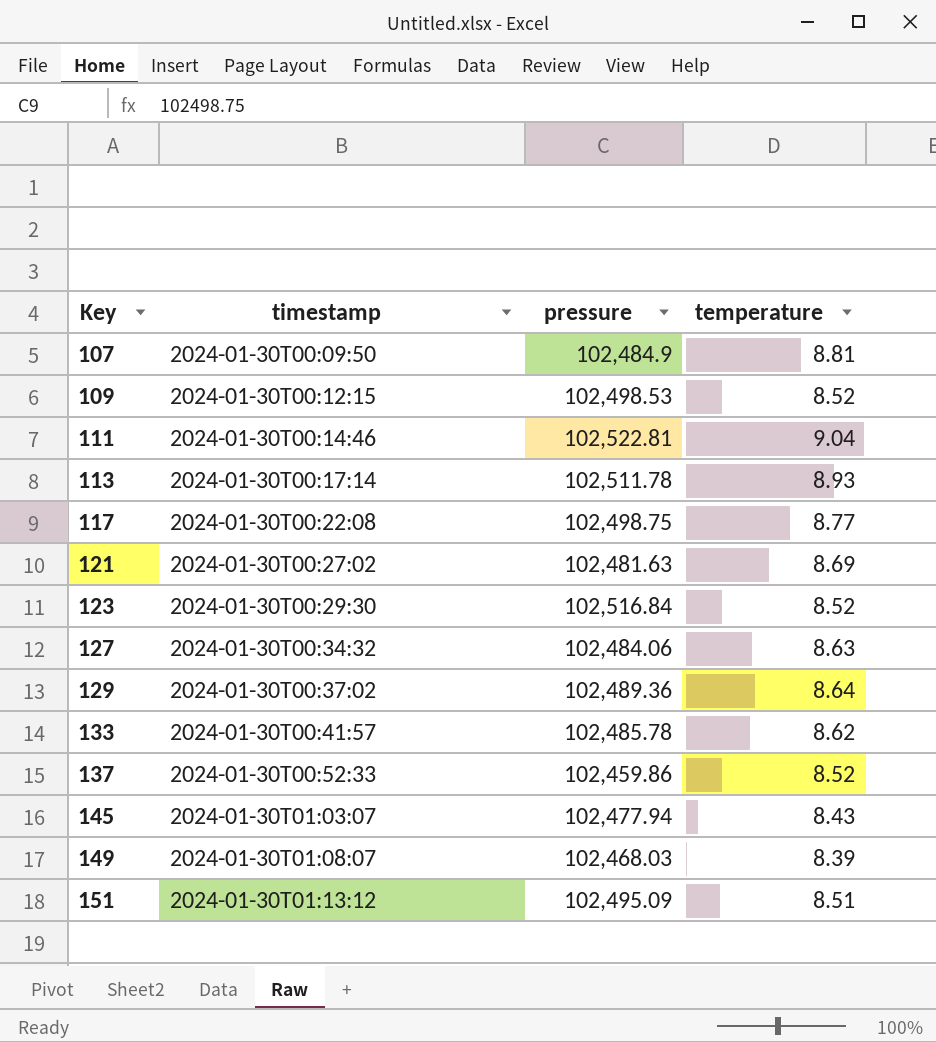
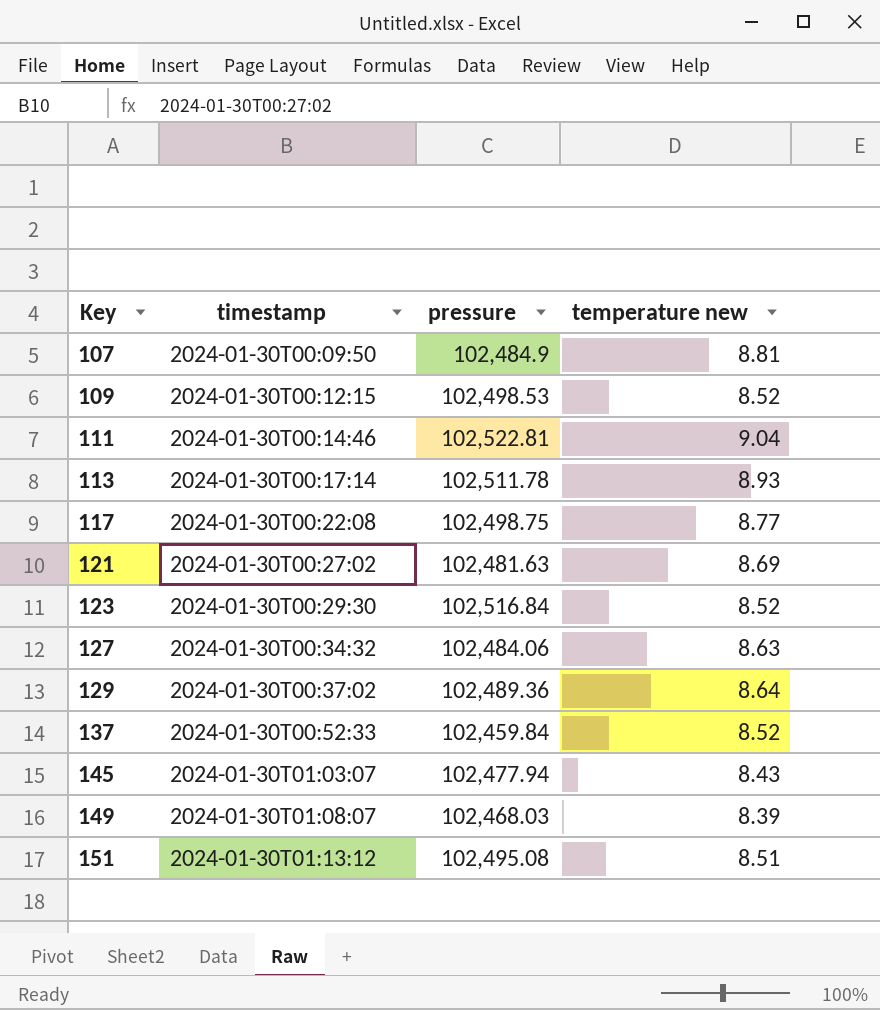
column name: temperature -> temperature new
row 133: 2024-01-30T00:41:57 | 102,485.78 | 8.62 -> none
137 | pressure: 102,459.86 -> 102,459.84
151 | pressure: 102,495.09 -> 102,495.08

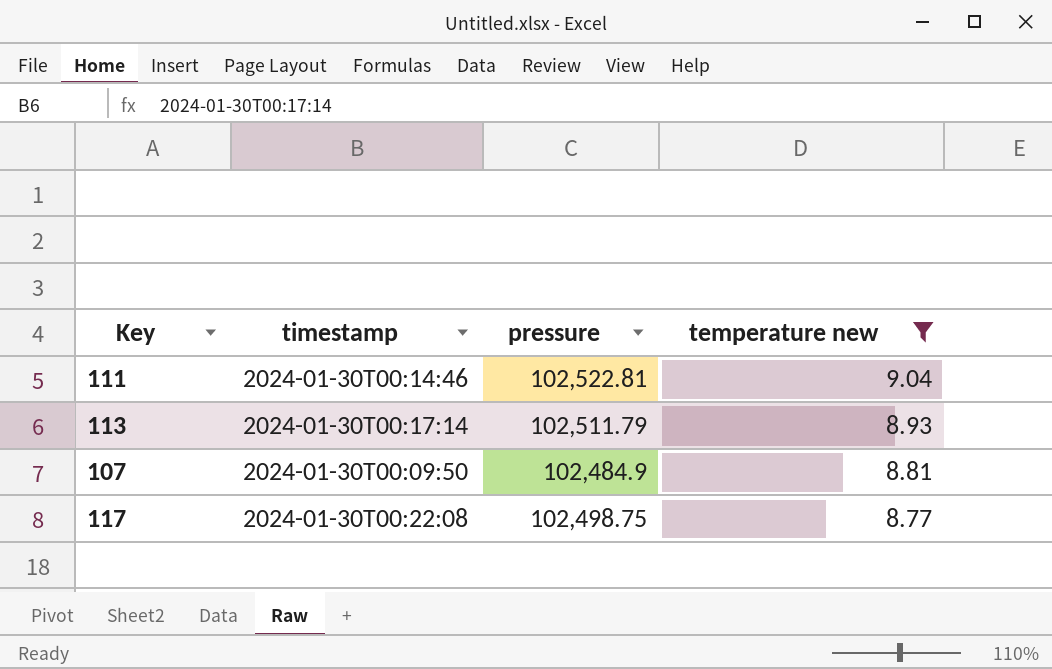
filter: none -> temperature new >= 8.77
row order: Key ascending -> temperature new descending
113 | pressure: 102,511.78 -> 102,511.79

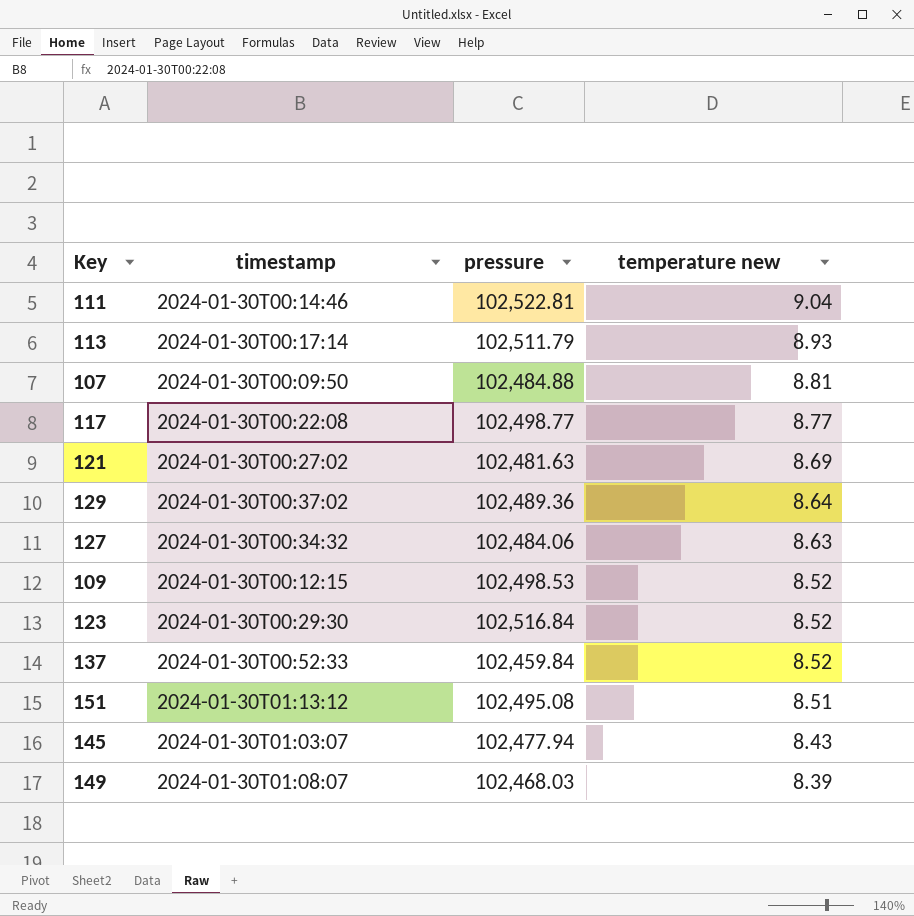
filter: temperature new >= 8.77 -> none
107 | pressure: 102,484.9 -> 102,484.88
117 | pressure: 102,498.75 -> 102,498.77

